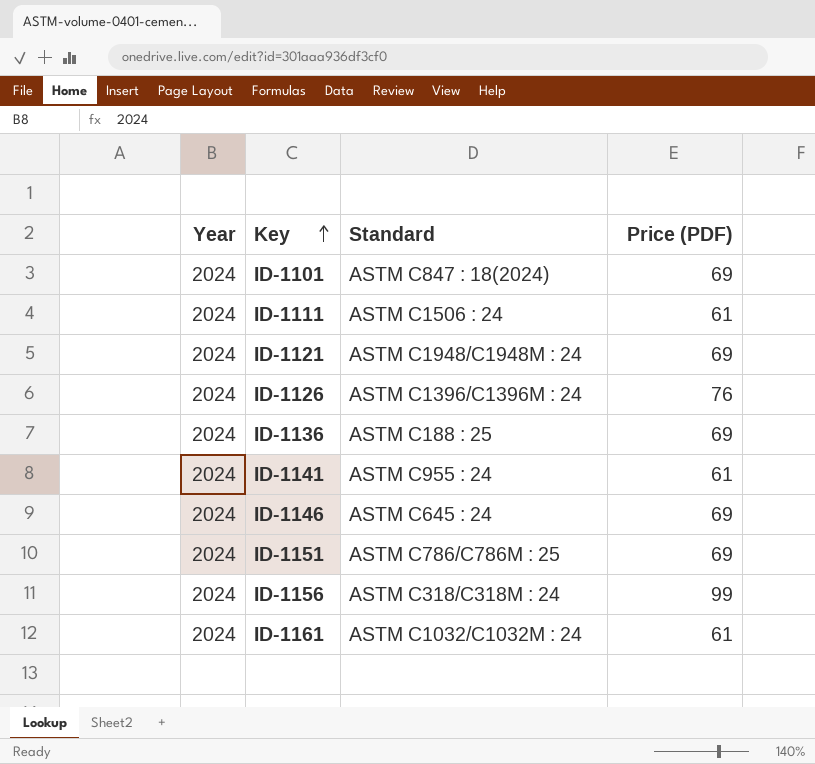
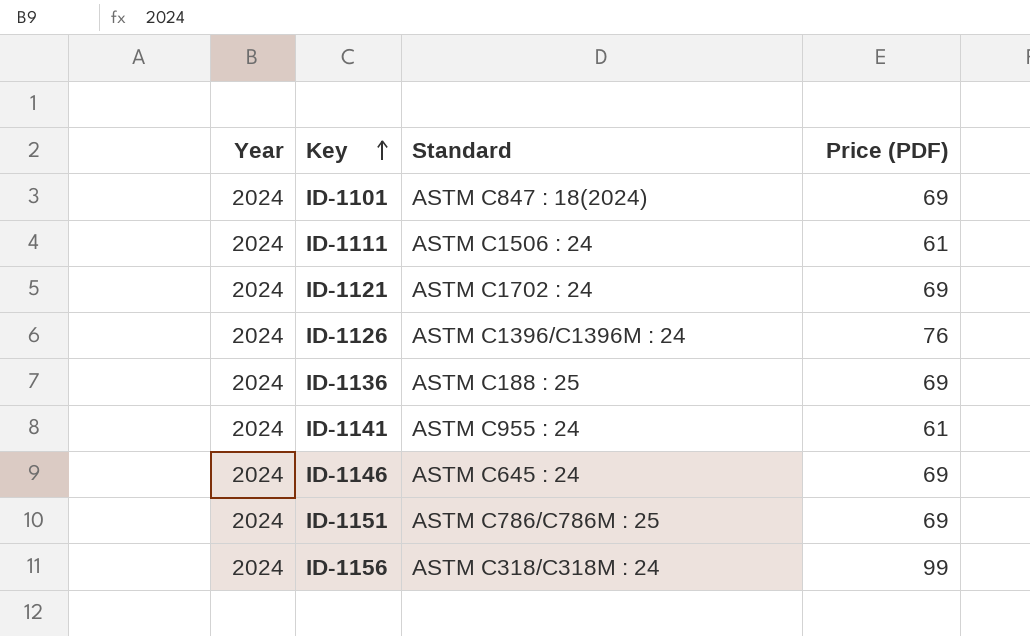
row ID-1161: 2024 | ASTM C1032/C1032M : 24 | 61 -> none
ID-1121 | Standard: ASTM C1948/C1948M : 24 -> ASTM C1702 : 24

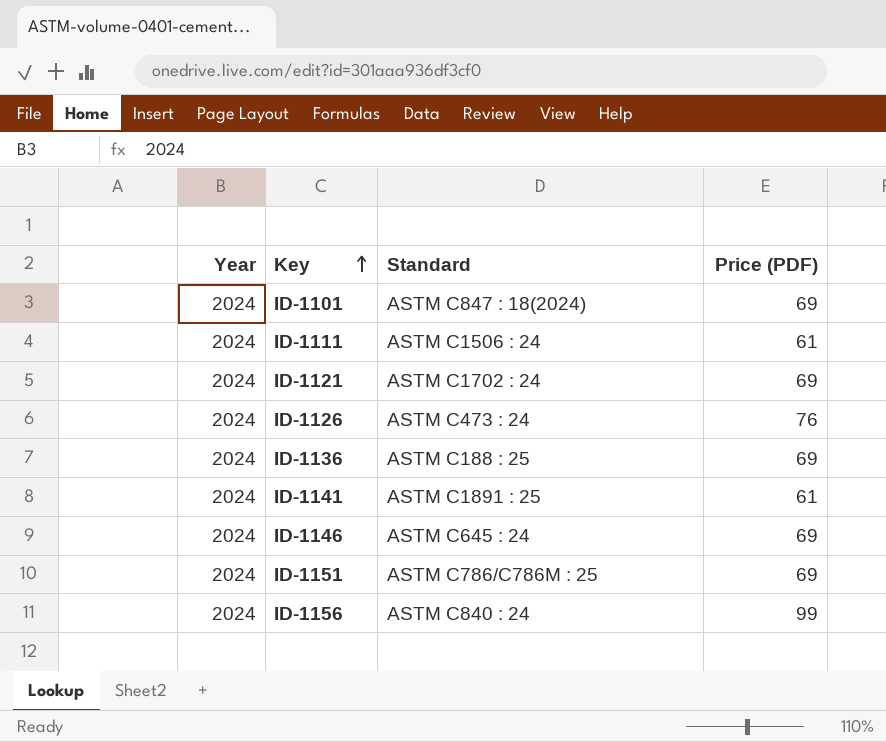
ID-1126 | Standard: ASTM C1396/C1396M : 24 -> ASTM C473 : 24
ID-1141 | Standard: ASTM C955 : 24 -> ASTM C1891 : 25
ID-1156 | Standard: ASTM C318/C318M : 24 -> ASTM C840 : 24

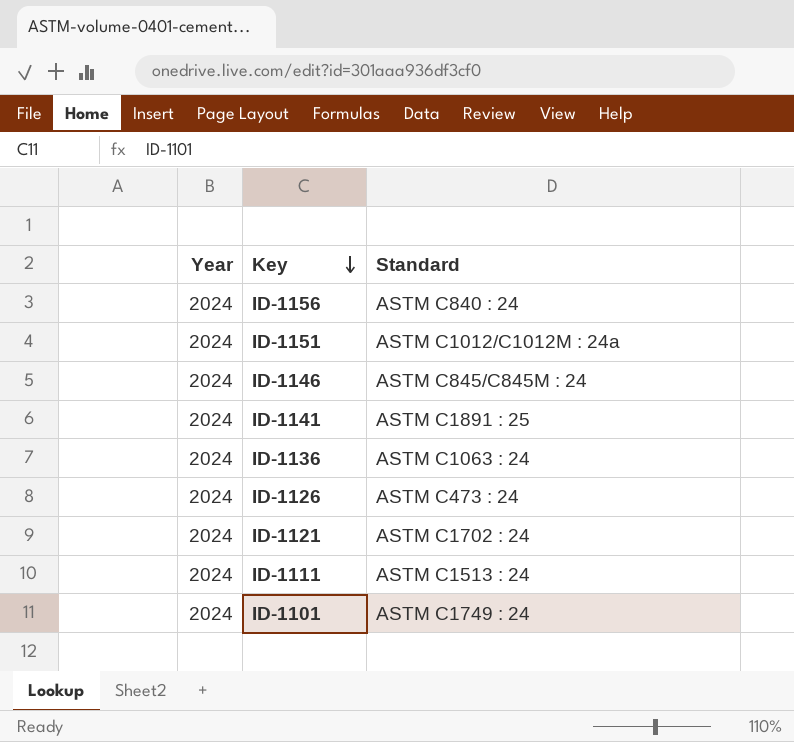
row order: Key ascending -> Key descending
column Price (PDF) | position: 4 -> none
ID-1151 | Standard: ASTM C786/C786M : 25 -> ASTM C1012/C1012M : 24a
ID-1146 | Standard: ASTM C645 : 24 -> ASTM C845/C845M : 24
ID-1136 | Standard: ASTM C188 : 25 -> ASTM C1063 : 24
ID-1111 | Standard: ASTM C1506 : 24 -> ASTM C1513 : 24
ID-1101 | Standard: ASTM C847 : 18(2024) -> ASTM C1749 : 24

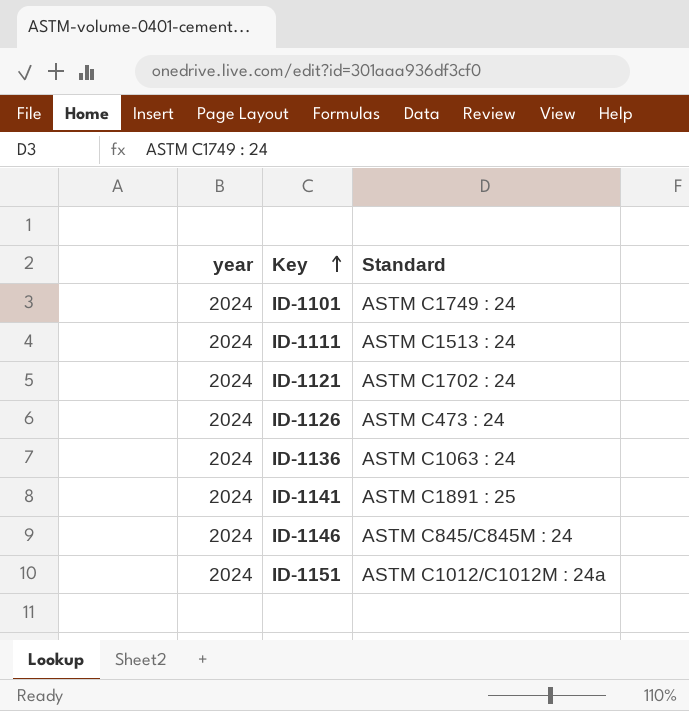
row order: Key descending -> Key ascending
column name: Year -> year
row ID-1156: 2024 | ASTM C840 : 24 -> none

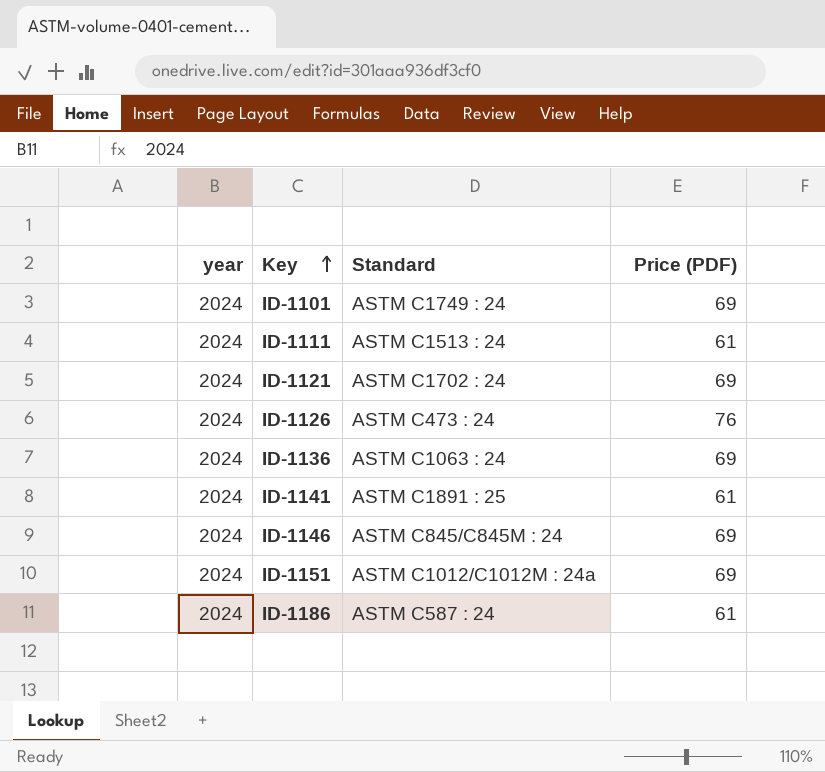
column Price (PDF) | position: none -> 4
row ID-1186: none -> 2024 | ASTM C587 : 24 | 61

